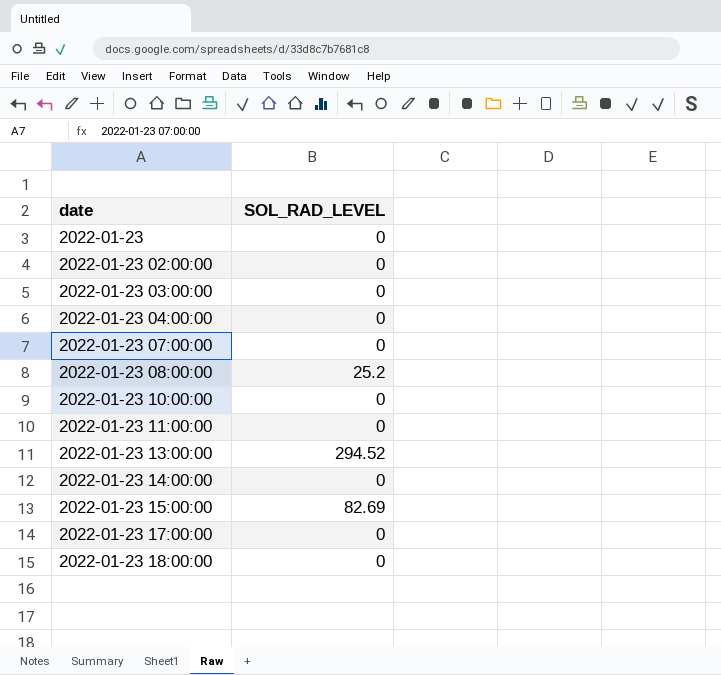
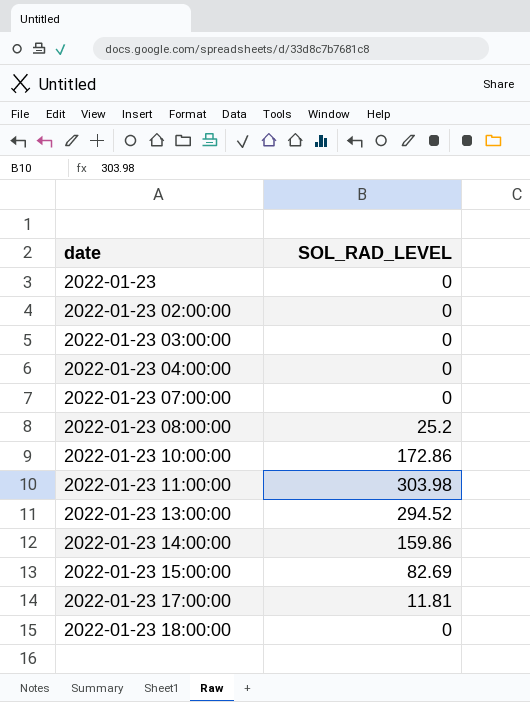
2022-01-23 10:00:00 | SOL_RAD_LEVEL: 0 -> 172.86
2022-01-23 11:00:00 | SOL_RAD_LEVEL: 0 -> 303.98
2022-01-23 14:00:00 | SOL_RAD_LEVEL: 0 -> 159.86
2022-01-23 17:00:00 | SOL_RAD_LEVEL: 0 -> 11.81

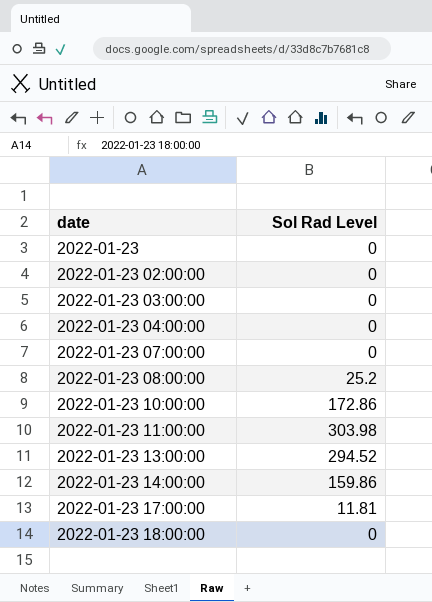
column name: SOL_RAD_LEVEL -> Sol Rad Level
row 2022-01-23 15:00:00: 82.69 -> none

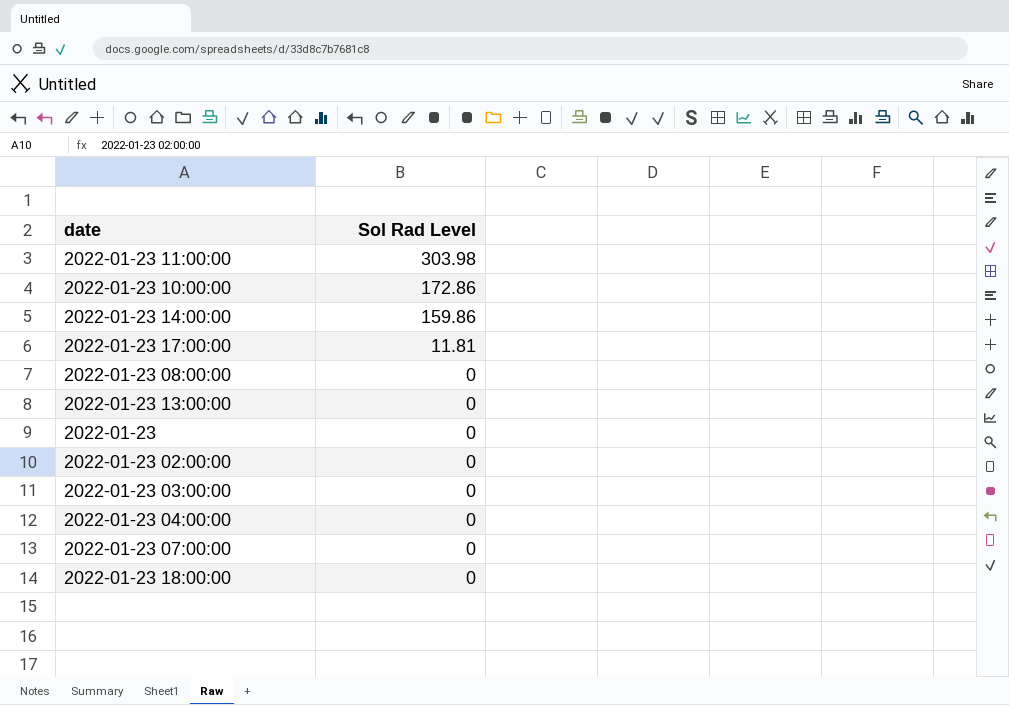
row order: date ascending -> Sol Rad Level descending
2022-01-23 08:00:00 | Sol Rad Level: 25.2 -> 0
2022-01-23 13:00:00 | Sol Rad Level: 294.52 -> 0

